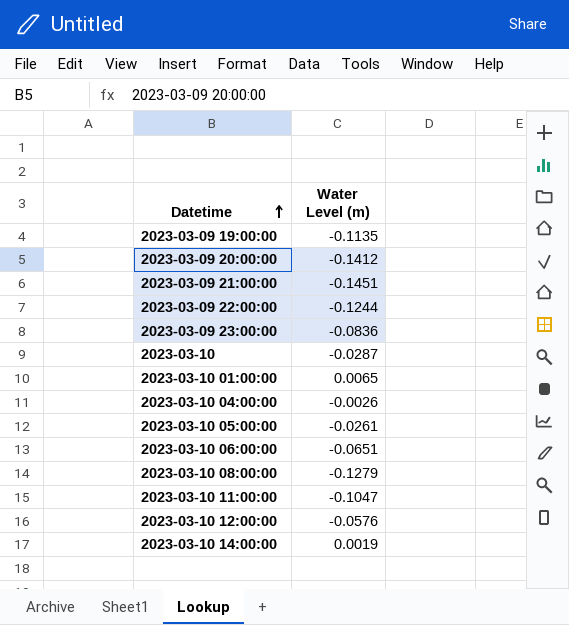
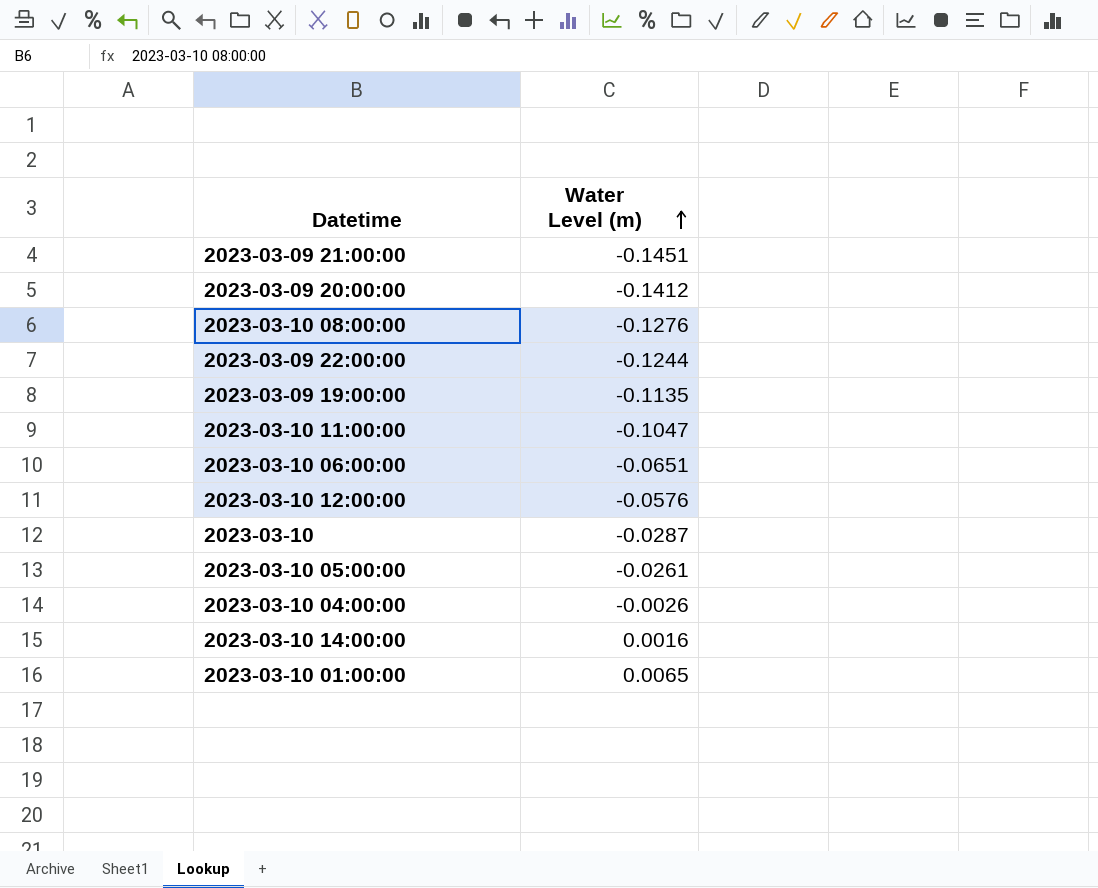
row order: Datetime ascending -> Water Level (m) ascending
row 2023-03-09 23:00:00: -0.0836 -> none
2023-03-10 08:00:00 | Water Level (m): -0.1279 -> -0.1276
2023-03-10 14:00:00 | Water Level (m): 0.0019 -> 0.0016

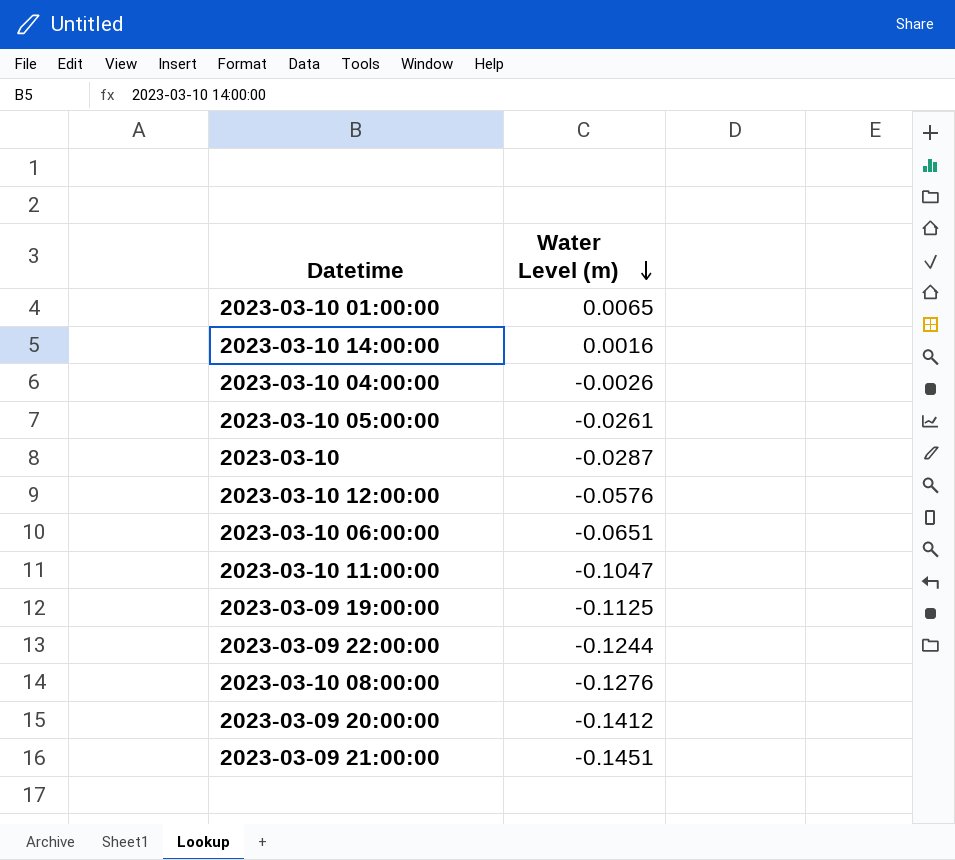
row order: Water Level (m) ascending -> Water Level (m) descending
2023-03-09 19:00:00 | Water Level (m): -0.1135 -> -0.1125

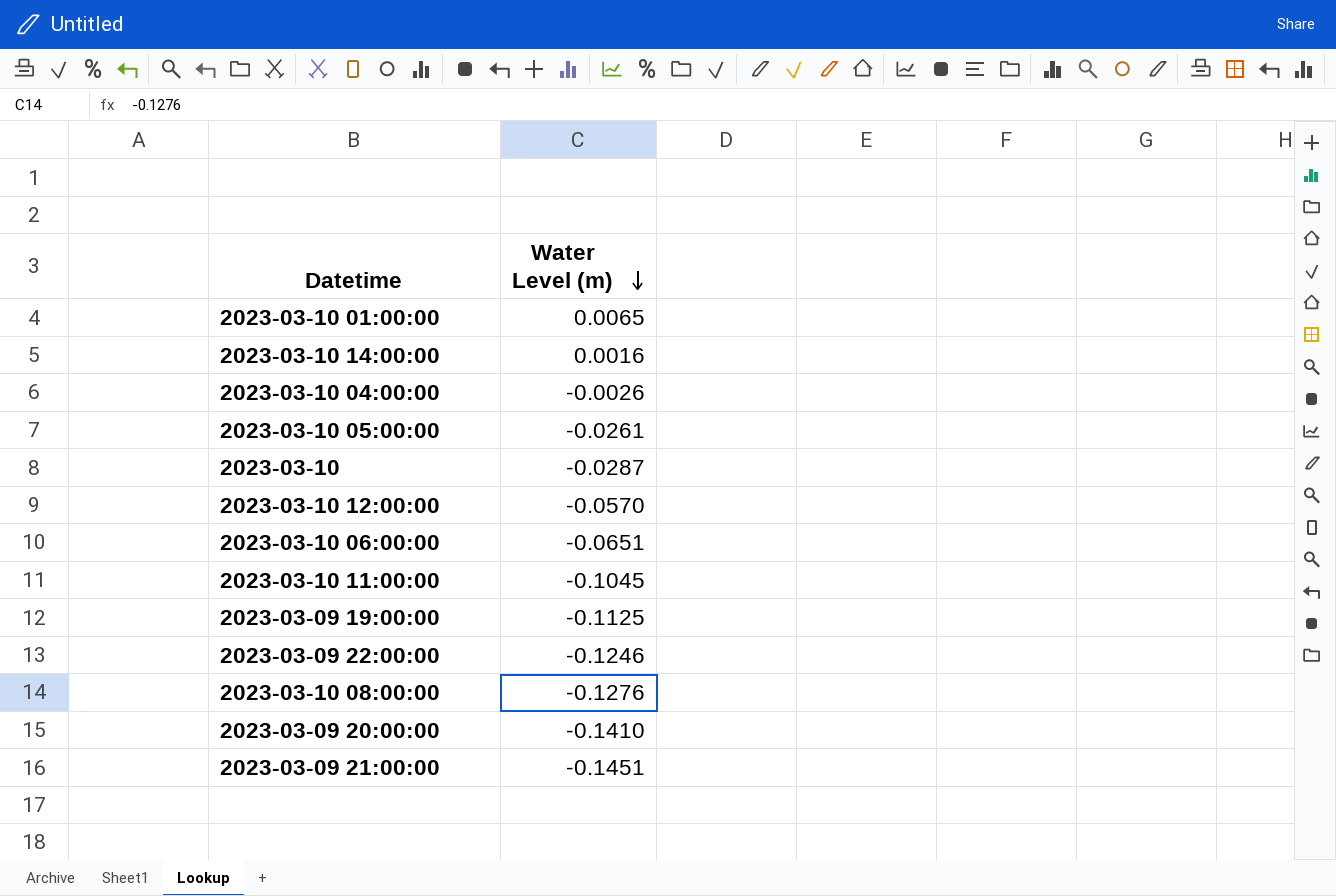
2023-03-10 12:00:00 | Water Level (m): -0.0576 -> -0.0570
2023-03-10 11:00:00 | Water Level (m): -0.1047 -> -0.1045
2023-03-09 22:00:00 | Water Level (m): -0.1244 -> -0.1246
2023-03-09 20:00:00 | Water Level (m): -0.1412 -> -0.1410

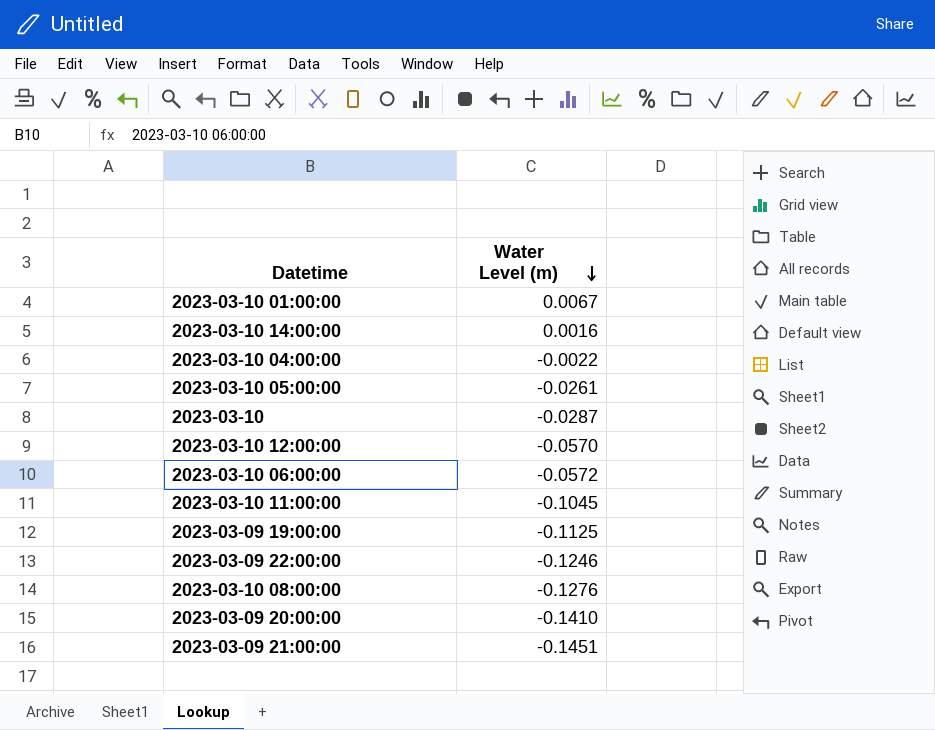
2023-03-10 01:00:00 | Water Level (m): 0.0065 -> 0.0067
2023-03-10 04:00:00 | Water Level (m): -0.0026 -> -0.0022
2023-03-10 06:00:00 | Water Level (m): -0.0651 -> -0.0572

